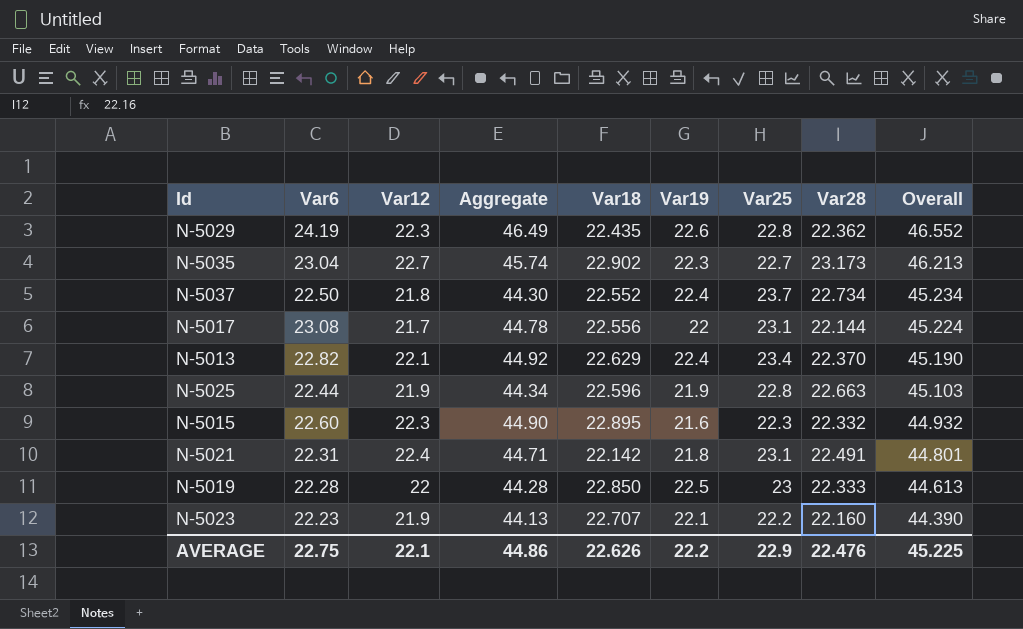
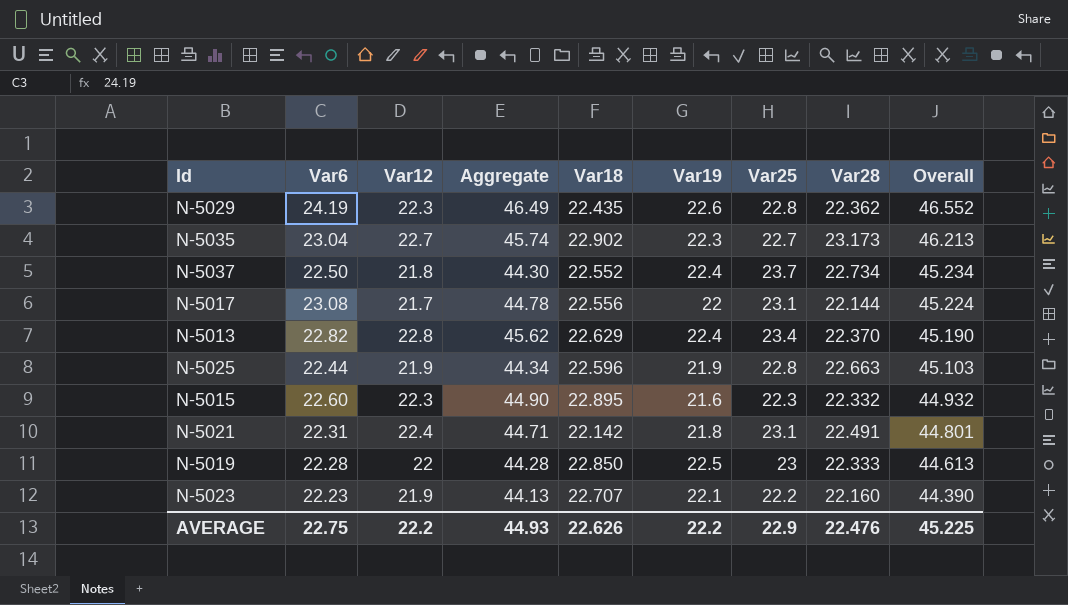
N-5013 | Var12: 22.1 -> 22.8
N-5013 | Aggregate: 44.92 -> 45.62
AVERAGE | Var12: 22.1 -> 22.2
AVERAGE | Aggregate: 44.86 -> 44.93

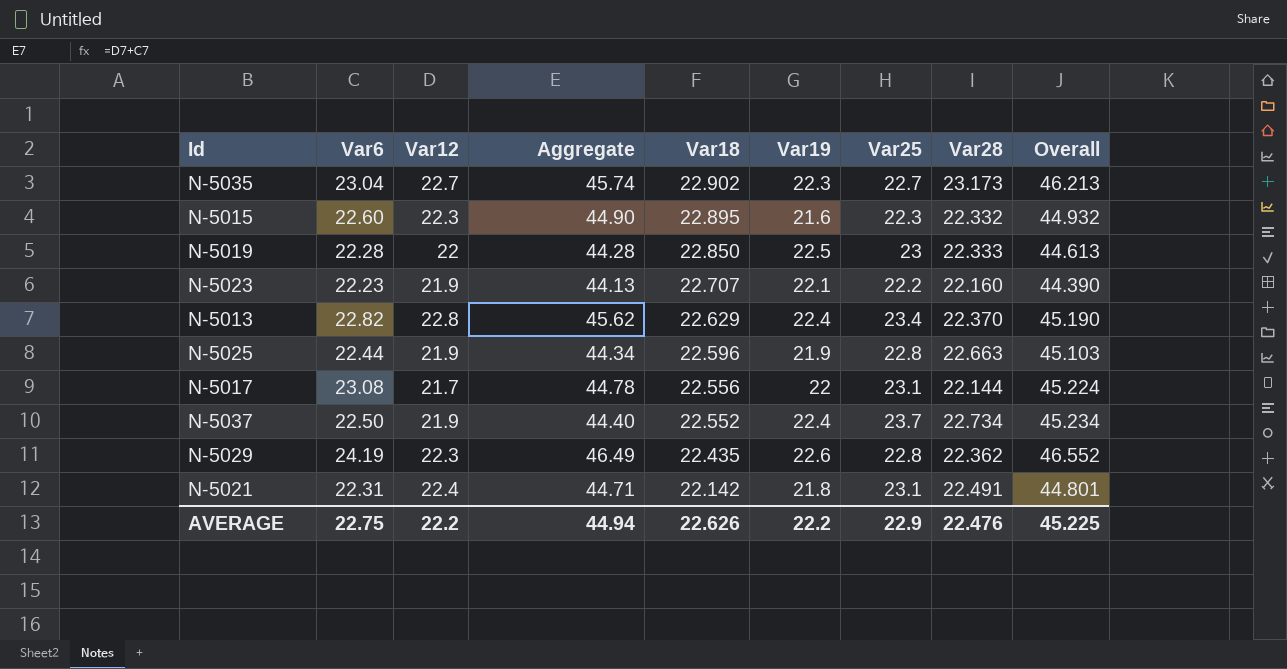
row order: Overall descending -> Var18 descending
N-5037 | Var12: 21.8 -> 21.9
N-5037 | Aggregate: 44.30 -> 44.40
AVERAGE | Aggregate: 44.93 -> 44.94

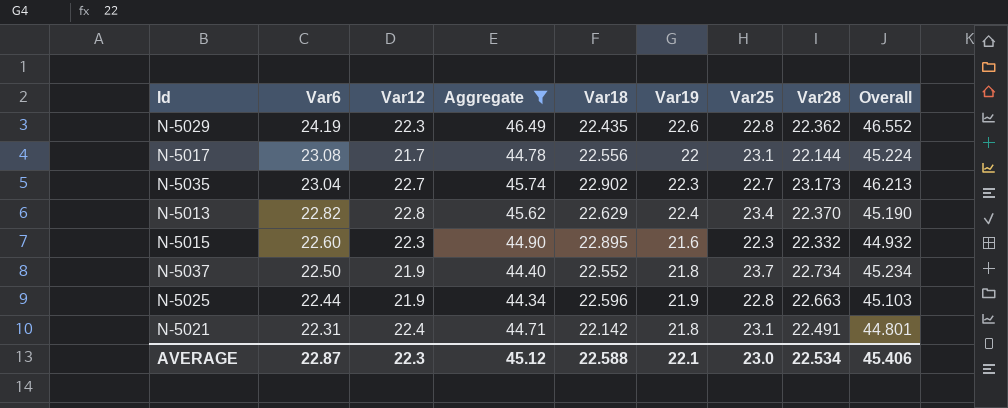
filter: none -> Aggregate >= 44.34
row order: Var18 descending -> Var6 descending
N-5037 | Var19: 22.4 -> 21.8
AVERAGE | Var6: 22.75 -> 22.87
AVERAGE | Var12: 22.2 -> 22.3
AVERAGE | Aggregate: 44.94 -> 45.12
AVERAGE | Var18: 22.626 -> 22.588
AVERAGE | Var19: 22.2 -> 22.1
AVERAGE | Var25: 22.9 -> 23.0
AVERAGE | Var28: 22.476 -> 22.534
AVERAGE | Overall: 45.225 -> 45.406

